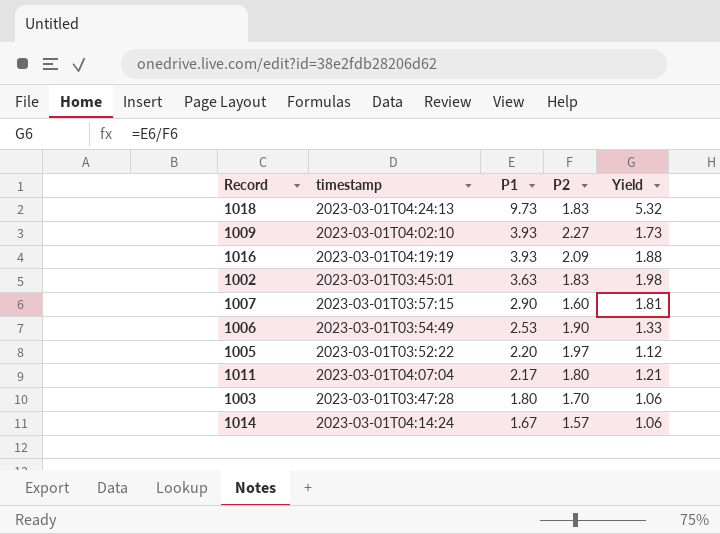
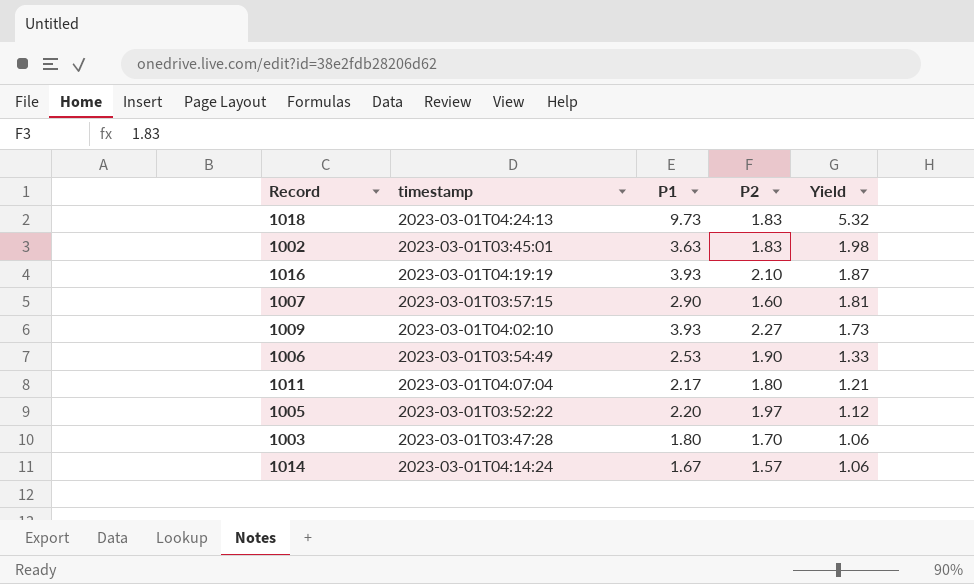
row order: P1 descending -> Yield descending
1016 | P2: 2.09 -> 2.10
1016 | Yield: 1.88 -> 1.87

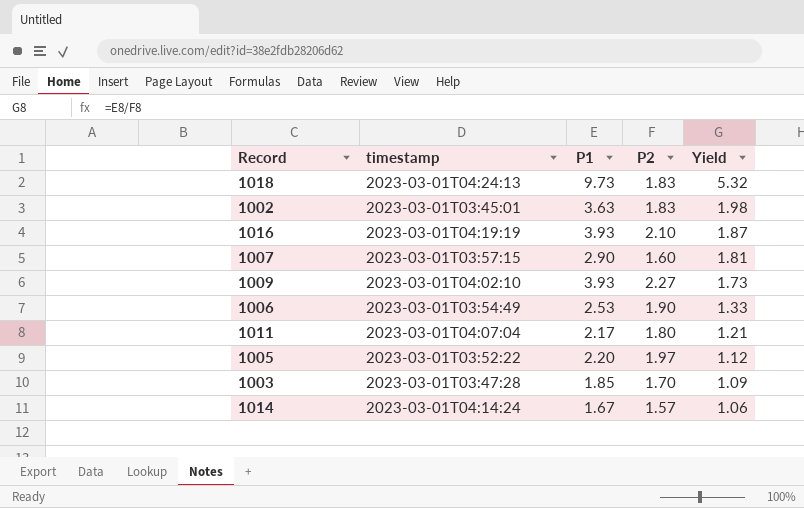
1003 | P1: 1.80 -> 1.85
1003 | Yield: 1.06 -> 1.09

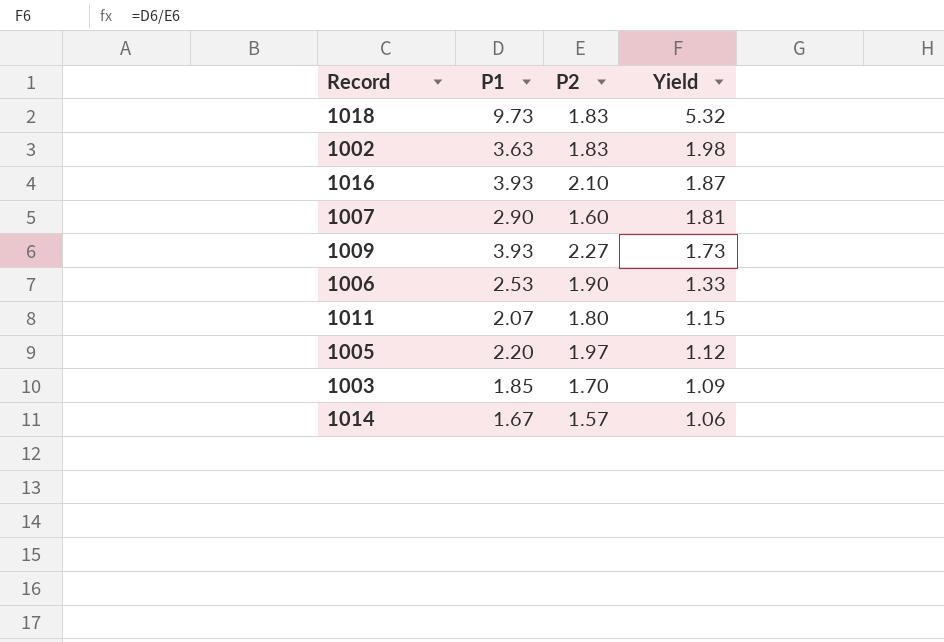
column timestamp | position: 2 -> none
1011 | P1: 2.17 -> 2.07
1011 | Yield: 1.21 -> 1.15

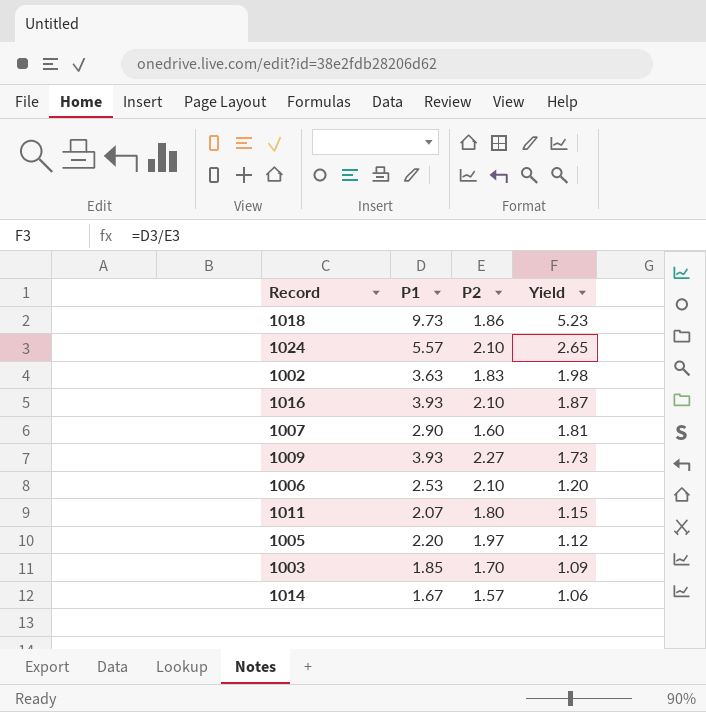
1018 | P2: 1.83 -> 1.86
1018 | Yield: 5.32 -> 5.23
row 1024: none -> 5.57 | 2.10 | 2.65
1006 | P2: 1.90 -> 2.10
1006 | Yield: 1.33 -> 1.20

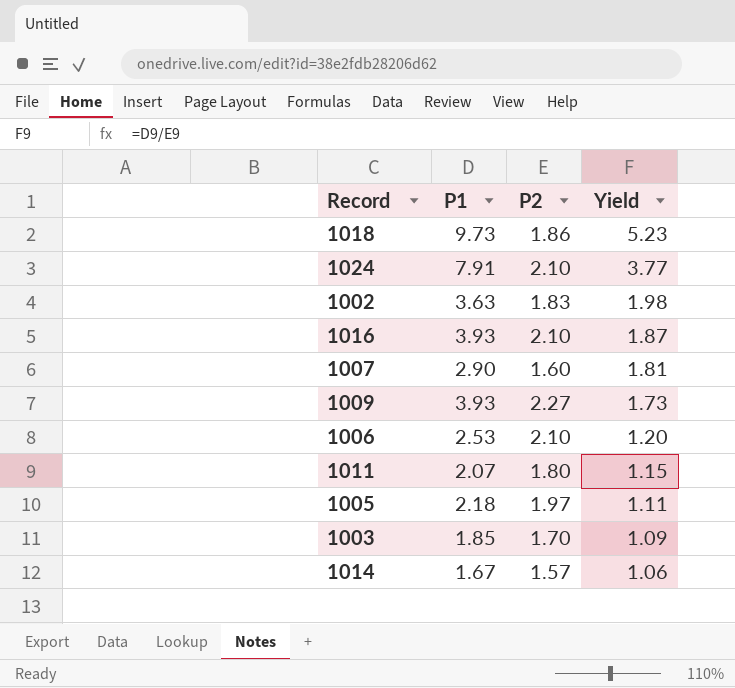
1024 | P1: 5.57 -> 7.91
1024 | Yield: 2.65 -> 3.77
1005 | P1: 2.20 -> 2.18
1005 | Yield: 1.12 -> 1.11

